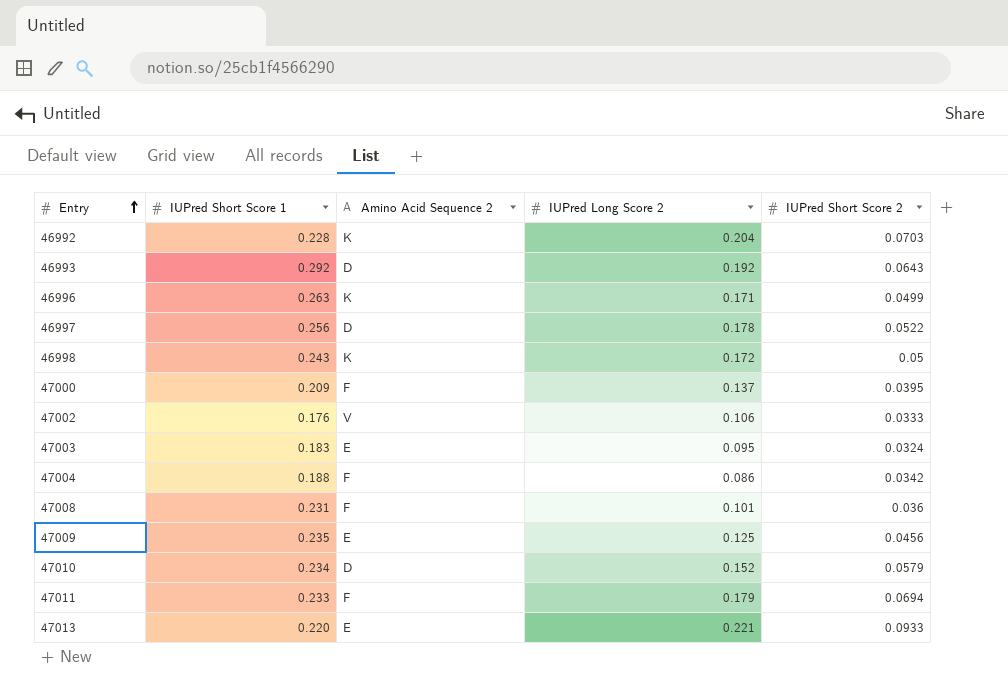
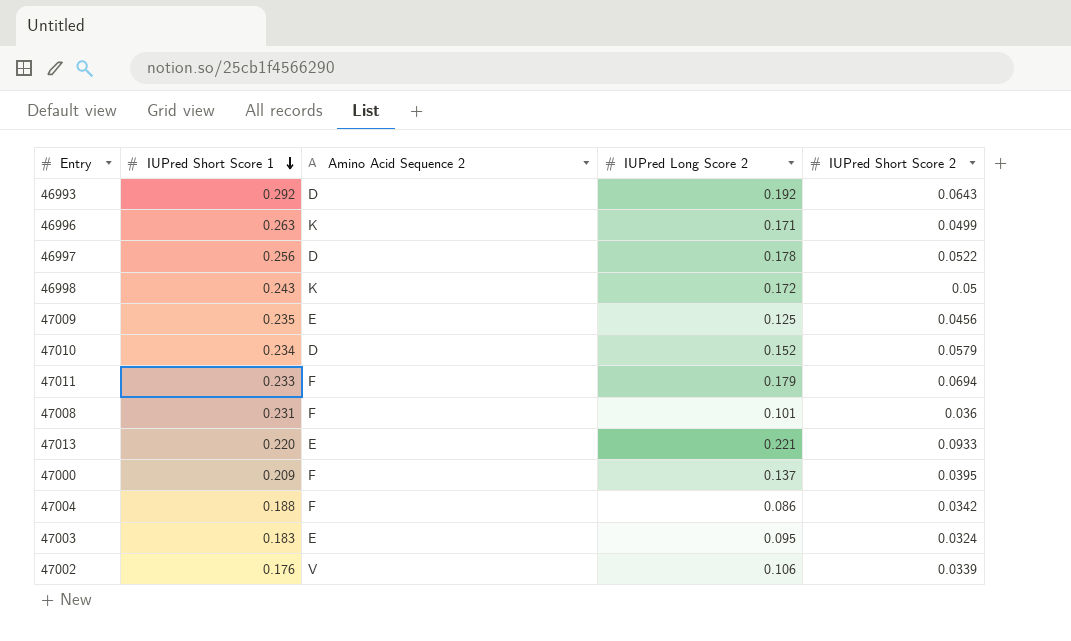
row order: Entry ascending -> IUPred Short Score 1 descending
row 46992: 0.228 | K | 0.204 | 0.0703 -> none
47002 | IUPred Short Score 2: 0.0333 -> 0.0339

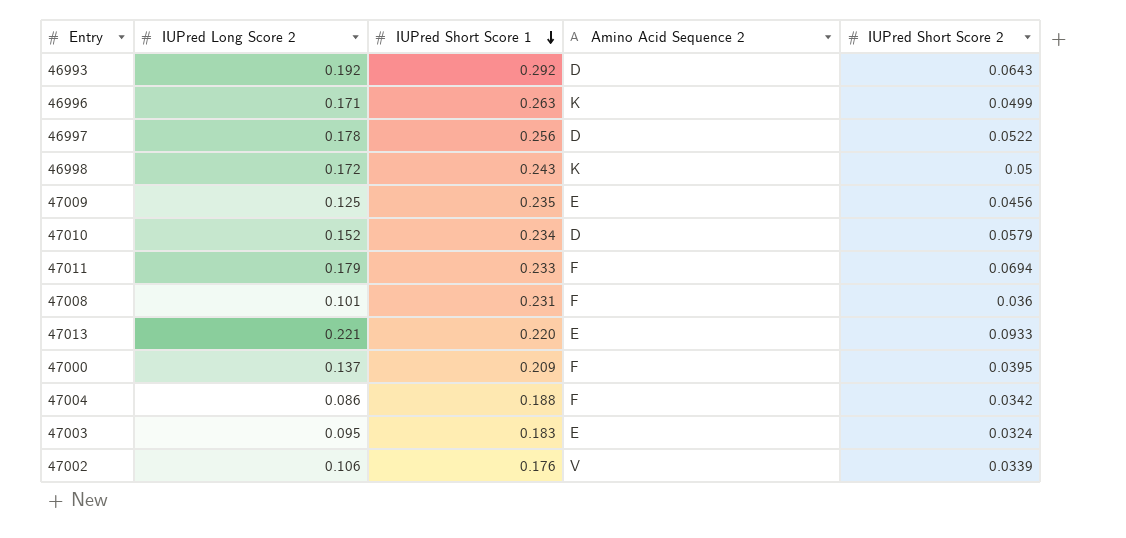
column IUPred Long Score 2 | position: 4 -> 2

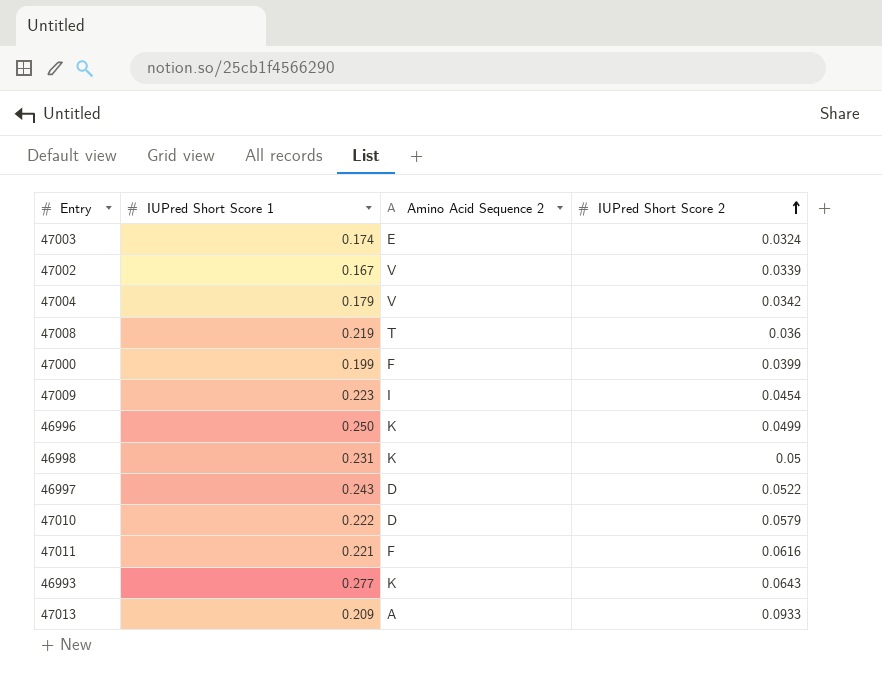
row order: IUPred Short Score 1 descending -> IUPred Short Score 2 ascending
column IUPred Long Score 2 | position: 2 -> none
47003 | IUPred Short Score 1: 0.183 -> 0.174
47002 | IUPred Short Score 1: 0.176 -> 0.167
47004 | IUPred Short Score 1: 0.188 -> 0.179
47004 | Amino Acid Sequence 2: F -> V
47008 | IUPred Short Score 1: 0.231 -> 0.219
47008 | Amino Acid Sequence 2: F -> T
47000 | IUPred Short Score 1: 0.209 -> 0.199
47000 | IUPred Short Score 2: 0.0395 -> 0.0399
47009 | IUPred Short Score 1: 0.235 -> 0.223
47009 | Amino Acid Sequence 2: E -> I
47009 | IUPred Short Score 2: 0.0456 -> 0.0454
46996 | IUPred Short Score 1: 0.263 -> 0.250
46998 | IUPred Short Score 1: 0.243 -> 0.231
46997 | IUPred Short Score 1: 0.256 -> 0.243
47010 | IUPred Short Score 1: 0.234 -> 0.222
47011 | IUPred Short Score 1: 0.233 -> 0.221
47011 | IUPred Short Score 2: 0.0694 -> 0.0616
46993 | IUPred Short Score 1: 0.292 -> 0.277
46993 | Amino Acid Sequence 2: D -> K
47013 | IUPred Short Score 1: 0.220 -> 0.209
47013 | Amino Acid Sequence 2: E -> A

